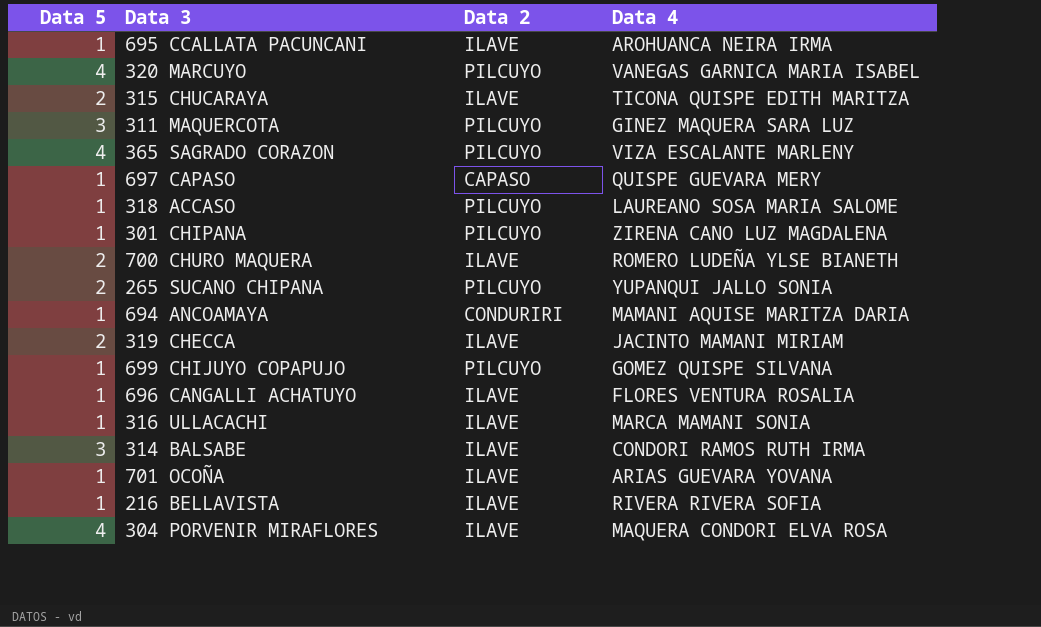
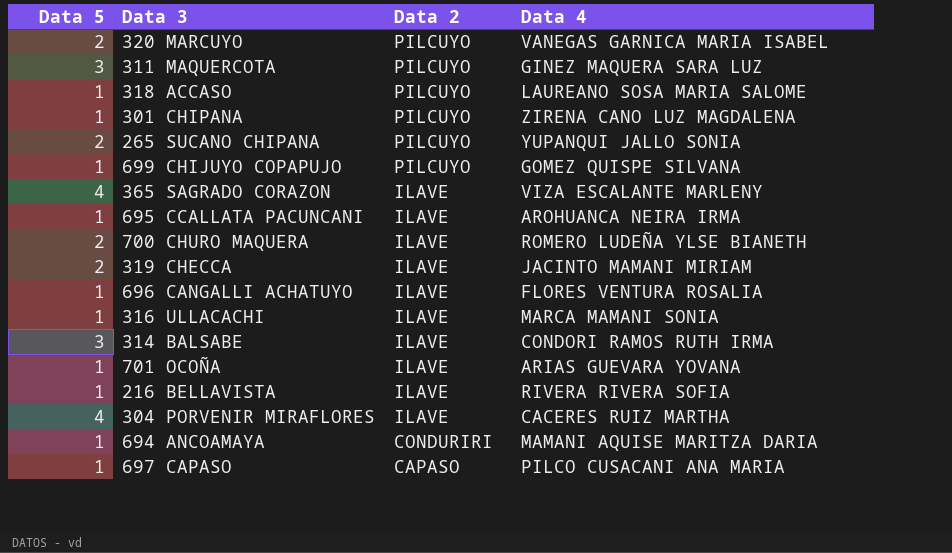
row order: none -> Data 2 descending
row 315 CHUCARAYA: 2 | ILAVE | TICONA QUISPE EDITH MARITZA -> none
320 MARCUYO | Data 5: 4 -> 2
365 SAGRADO CORAZON | Data 2: PILCUYO -> ILAVE
304 PORVENIR MIRAFLORES | Data 4: MAQUERA CONDORI ELVA ROSA -> CACERES RUIZ MARTHA
697 CAPASO | Data 4: QUISPE GUEVARA MERY -> PILCO CUSACANI ANA MARIA

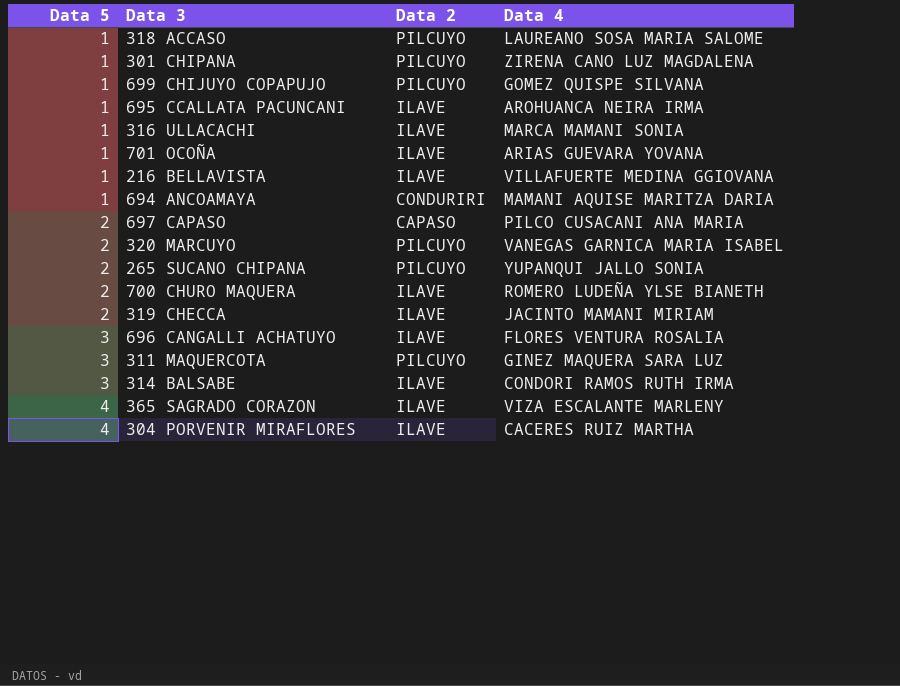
row order: Data 2 descending -> Data 5 ascending
216 BELLAVISTA | Data 4: RIVERA RIVERA SOFIA -> VILLAFUERTE MEDINA GGIOVANA
697 CAPASO | Data 5: 1 -> 2
696 CANGALLI ACHATUYO | Data 5: 1 -> 3

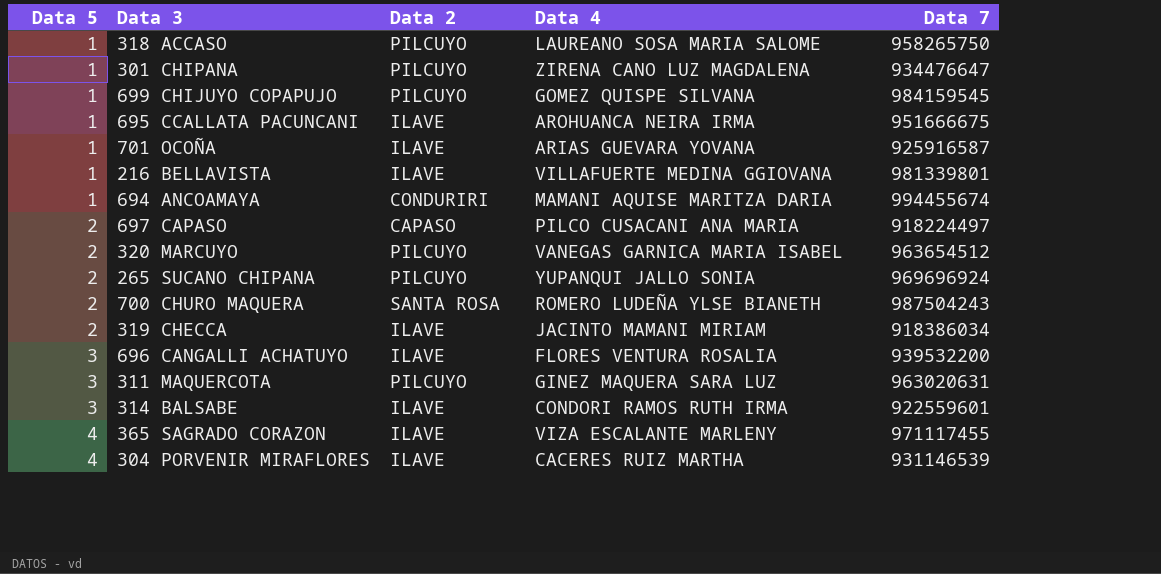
column Data 7 | position: none -> 5
row 316 ULLACACHI: 1 | ILAVE | MARCA MAMANI SONIA -> none
700 CHURO MAQUERA | Data 2: ILAVE -> SANTA ROSA

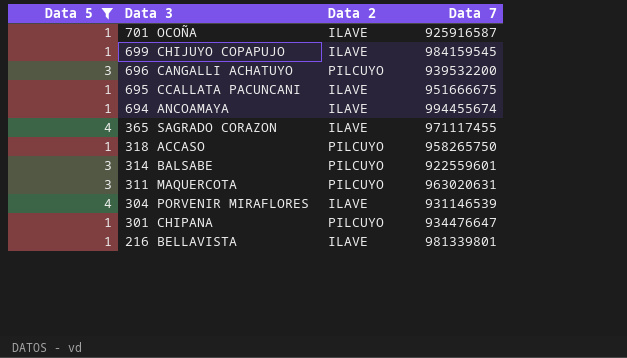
filter: none -> Data 5 != 2
row order: Data 5 ascending -> Data 3 descending
column Data 4 | position: 4 -> none
699 CHIJUYO COPAPUJO | Data 2: PILCUYO -> ILAVE
696 CANGALLI ACHATUYO | Data 2: ILAVE -> PILCUYO
694 ANCOAMAYA | Data 2: CONDURIRI -> ILAVE
314 BALSABE | Data 2: ILAVE -> PILCUYO

